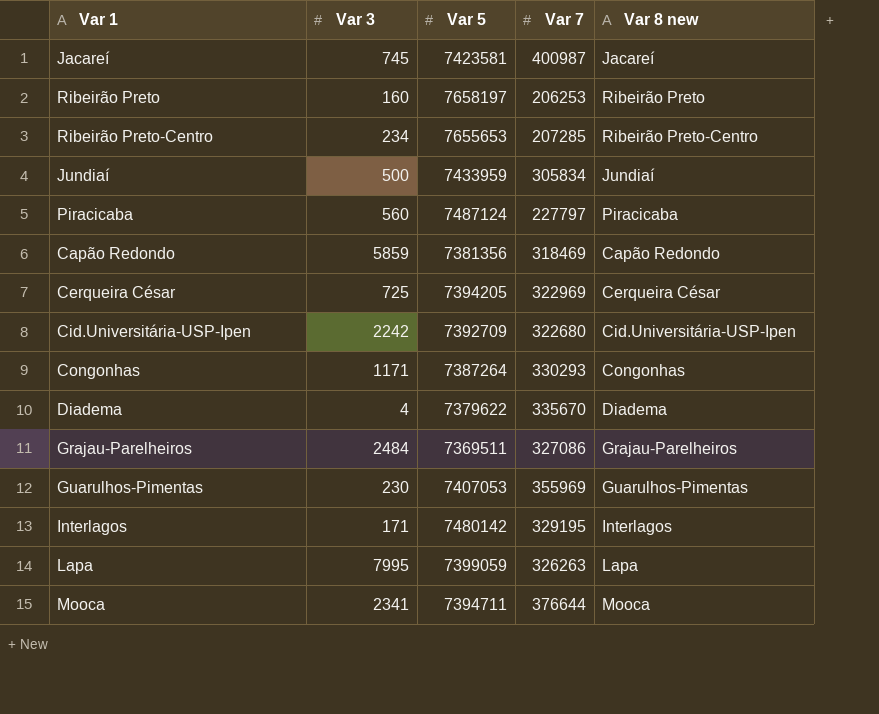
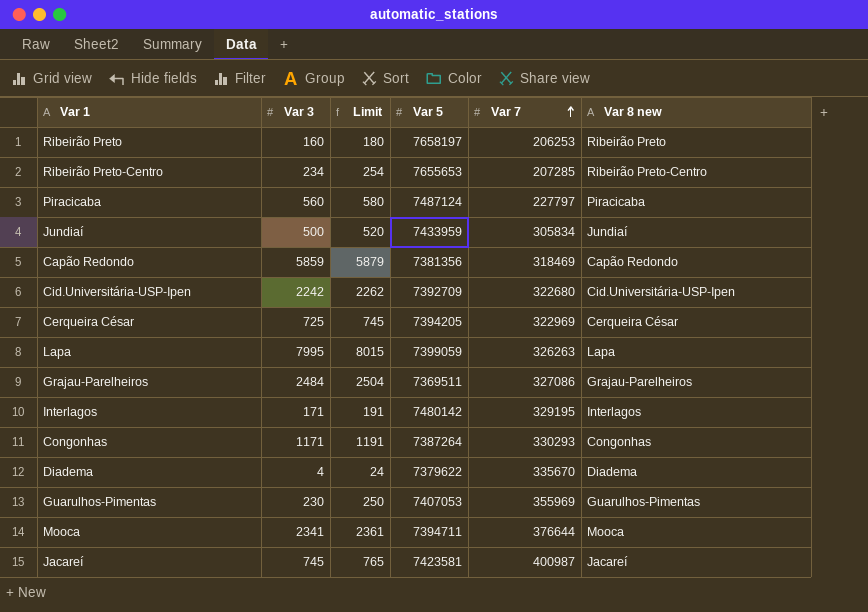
row order: none -> Var 7 ascending
column Limit | formula: none -> [Var 3] + 20

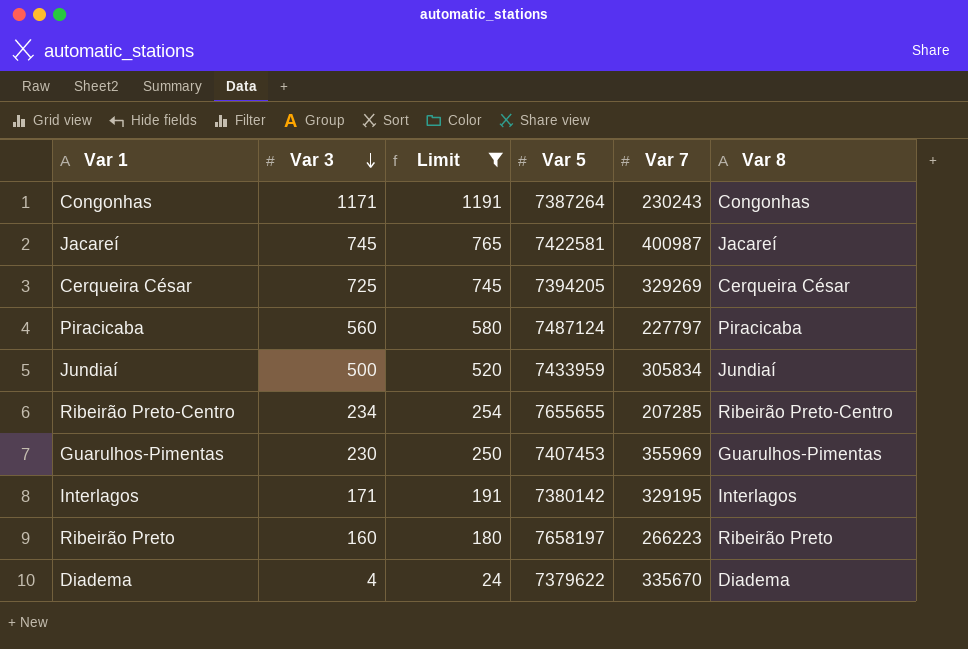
filter: none -> Limit <= 1191
row order: Var 7 ascending -> Var 3 descending
column name: Var 8 new -> Var 8
Congonhas | Var 7: 330293 -> 230243
Jacareí | Var 5: 7423581 -> 7422581
Cerqueira César | Var 7: 322969 -> 329269
Ribeirão Preto-Centro | Var 5: 7655653 -> 7655655
Guarulhos-Pimentas | Var 5: 7407053 -> 7407453
Interlagos | Var 5: 7480142 -> 7380142
Ribeirão Preto | Var 7: 206253 -> 266223

